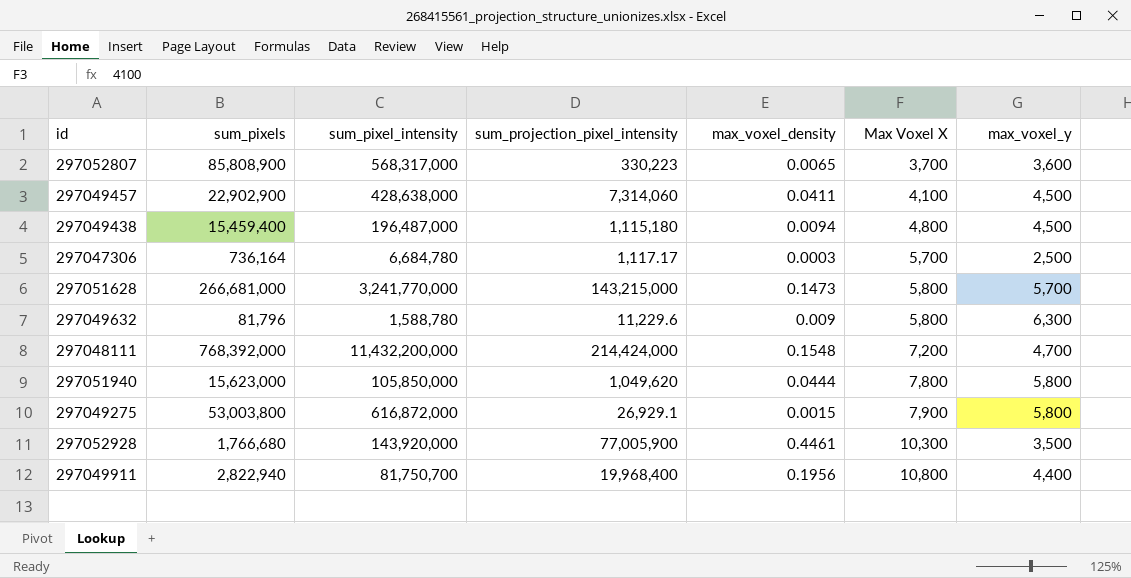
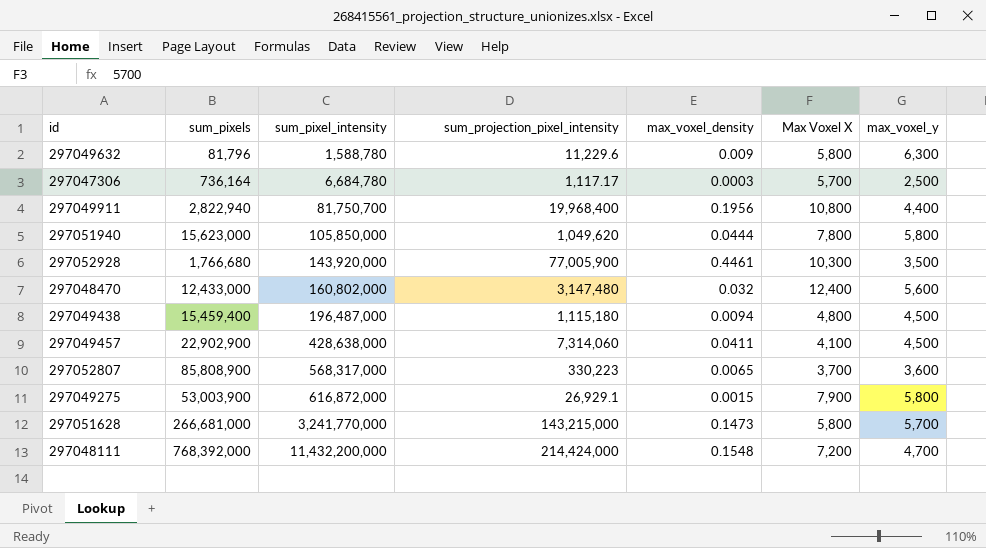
row order: Max Voxel X ascending -> sum_pixel_intensity ascending
row 297048470: none -> 12,433,000 | 160,802,000 | 3,147,480 | 0.032 | 12,400 | 5,600
297049275 | sum_pixels: 53,003,800 -> 53,003,900

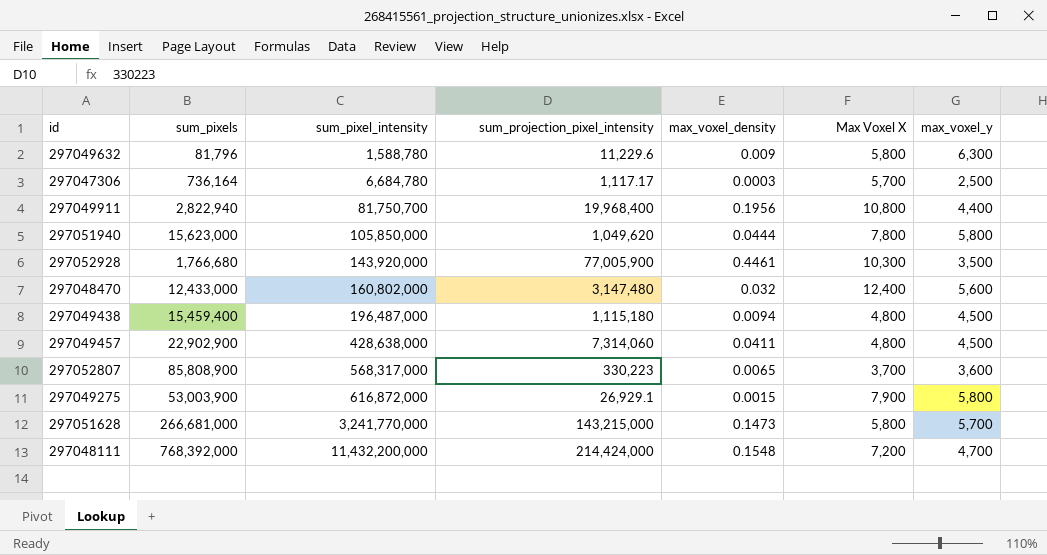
297049457 | Max Voxel X: 4,100 -> 4,800

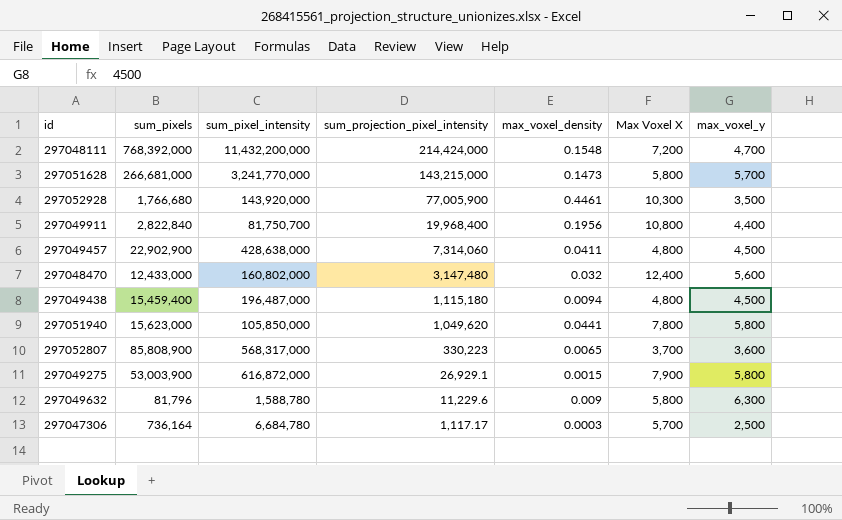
row order: sum_pixel_intensity ascending -> sum_projection_pixel_intensity descending
297049911 | sum_pixels: 2,822,940 -> 2,822,840
297051940 | max_voxel_density: 0.0444 -> 0.0441

